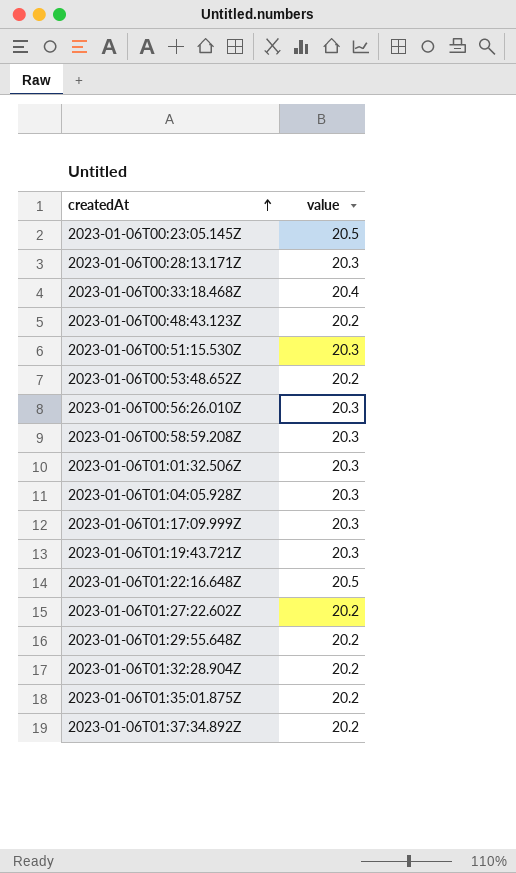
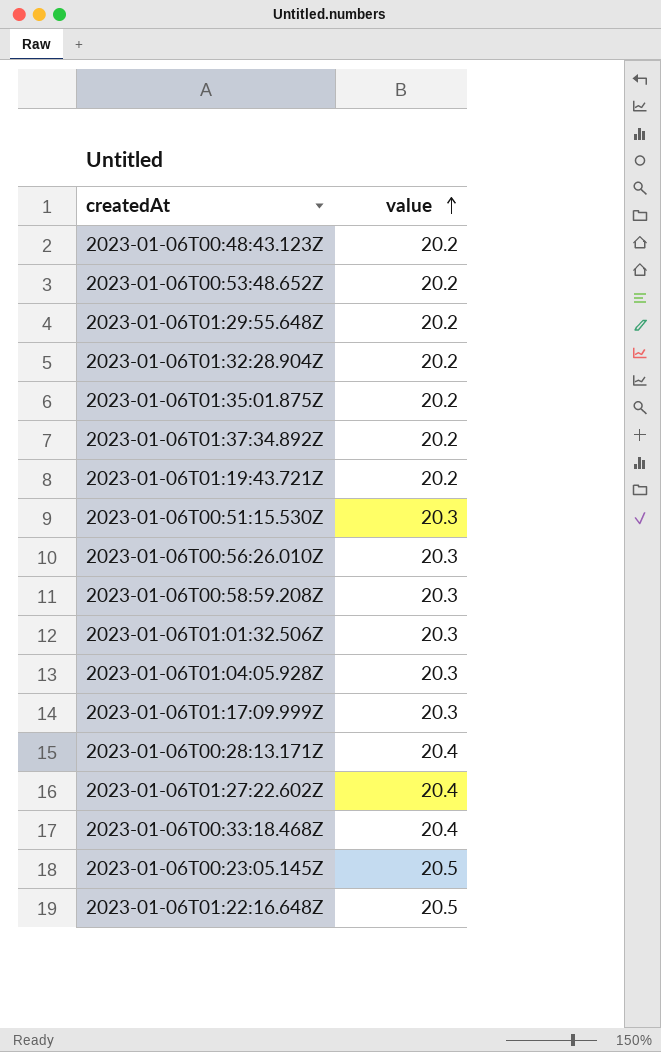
row order: createdAt ascending -> value ascending
2023-01-06T01:19:43.721Z | value: 20.3 -> 20.2
2023-01-06T00:28:13.171Z | value: 20.3 -> 20.4
2023-01-06T01:27:22.602Z | value: 20.2 -> 20.4

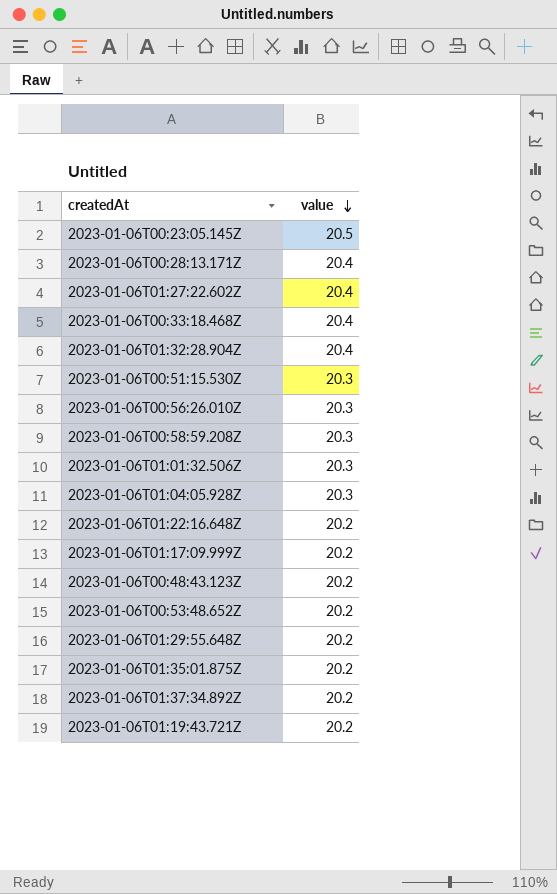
row order: value ascending -> value descending
2023-01-06T01:32:28.904Z | value: 20.2 -> 20.4
2023-01-06T01:22:16.648Z | value: 20.5 -> 20.2
2023-01-06T01:17:09.999Z | value: 20.3 -> 20.2

